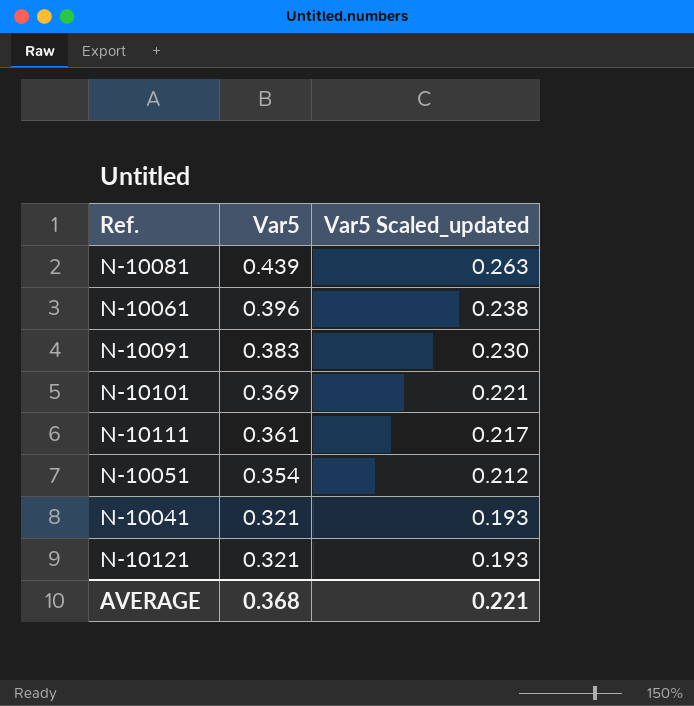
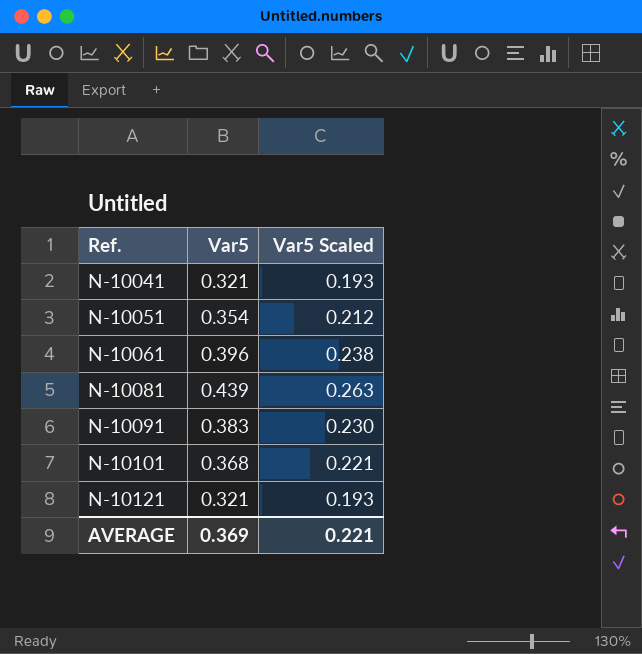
row order: Var5 descending -> Ref. ascending
column name: Var5 Scaled_updated -> Var5 Scaled
row N-10111: 0.361 | 0.217 -> none
N-10101 | Var5: 0.369 -> 0.368
AVERAGE | Var5: 0.368 -> 0.369

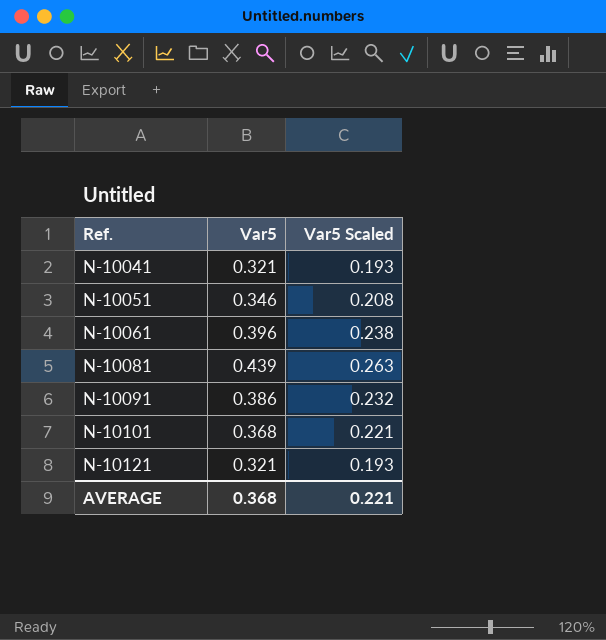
N-10051 | Var5: 0.354 -> 0.346
N-10051 | Var5 Scaled: 0.212 -> 0.208
N-10091 | Var5: 0.383 -> 0.386
N-10091 | Var5 Scaled: 0.230 -> 0.232
AVERAGE | Var5: 0.369 -> 0.368

